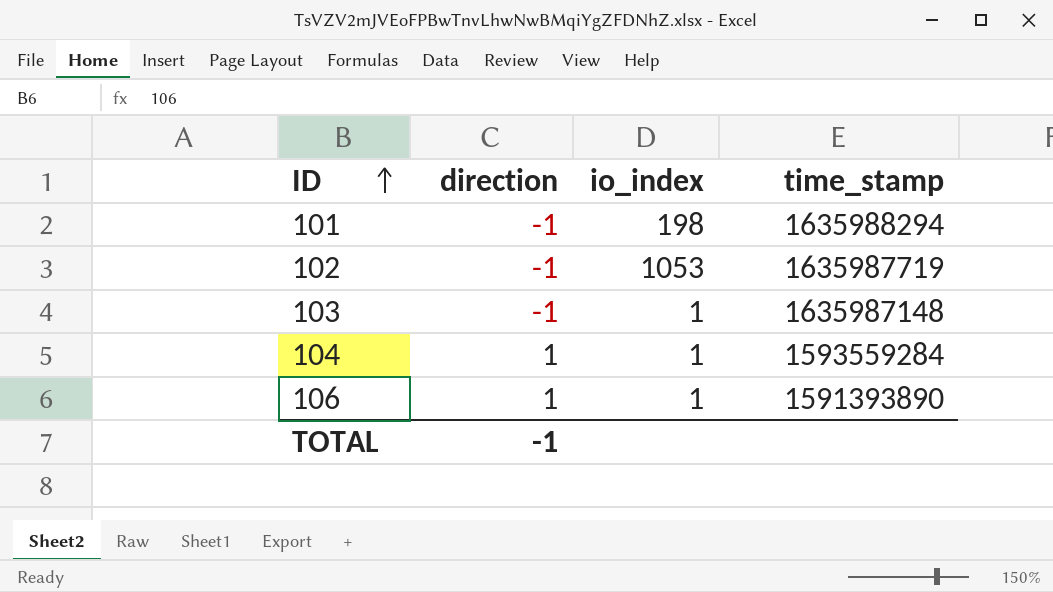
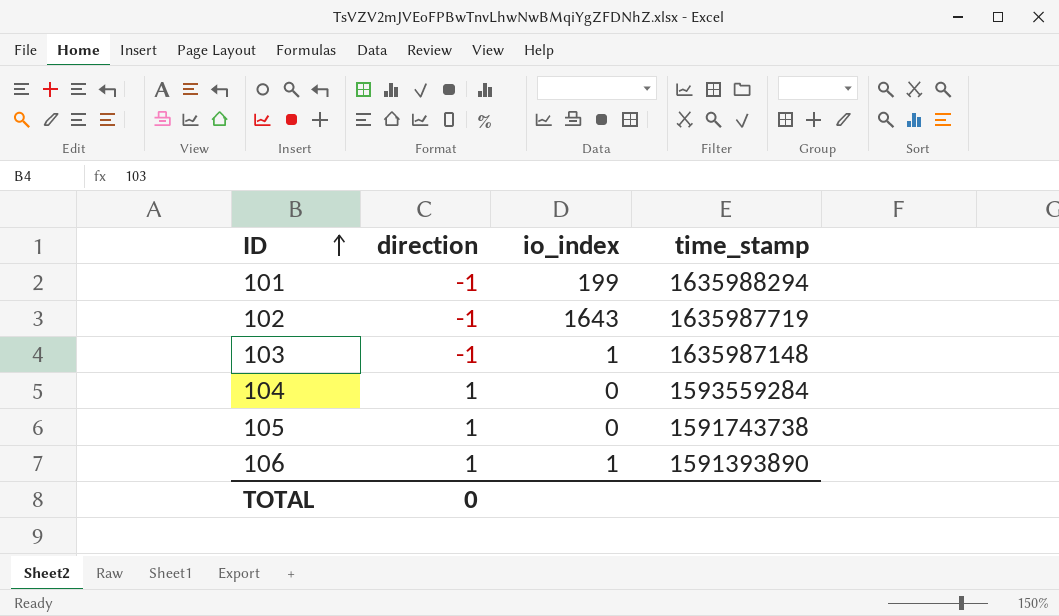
101 | io_index: 198 -> 199
102 | io_index: 1053 -> 1643
104 | io_index: 1 -> 0
row 105: none -> 1 | 0 | 1591743738
TOTAL | direction: -1 -> 0

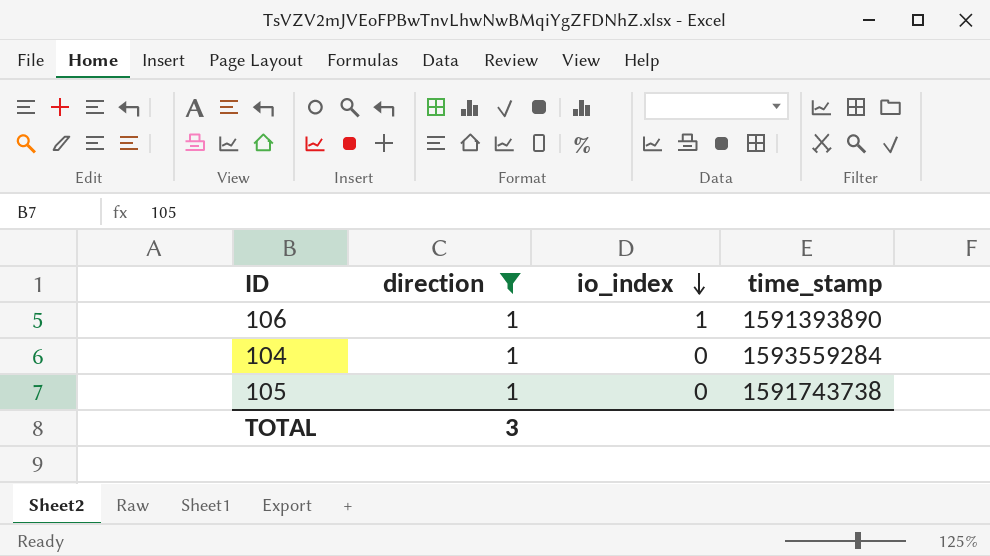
filter: none -> direction = 1
row order: ID ascending -> io_index descending
TOTAL | direction: 0 -> 3

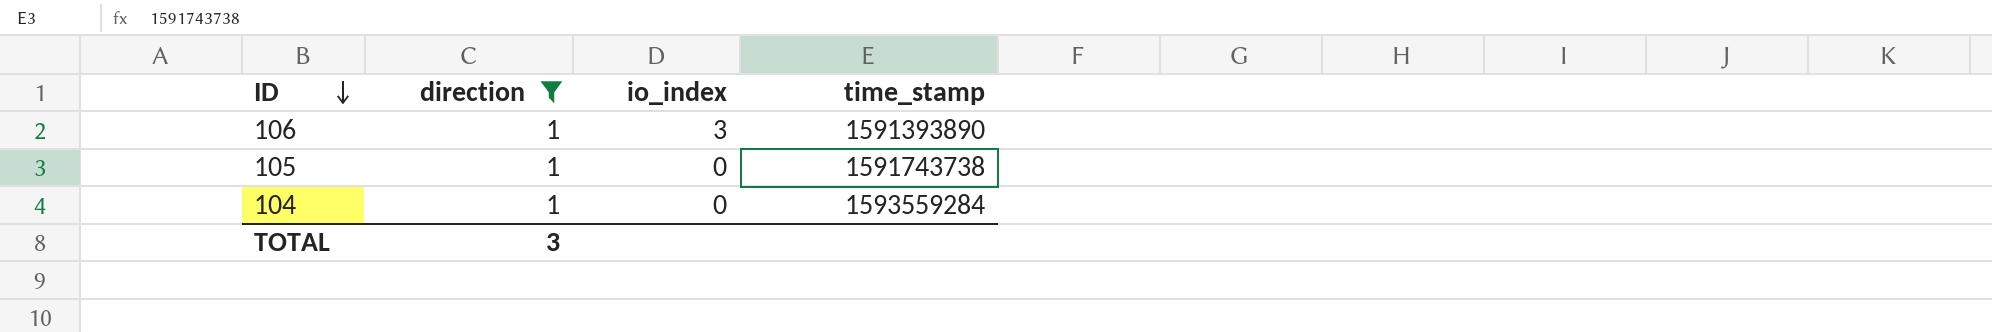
row order: io_index descending -> ID descending
106 | io_index: 1 -> 3

